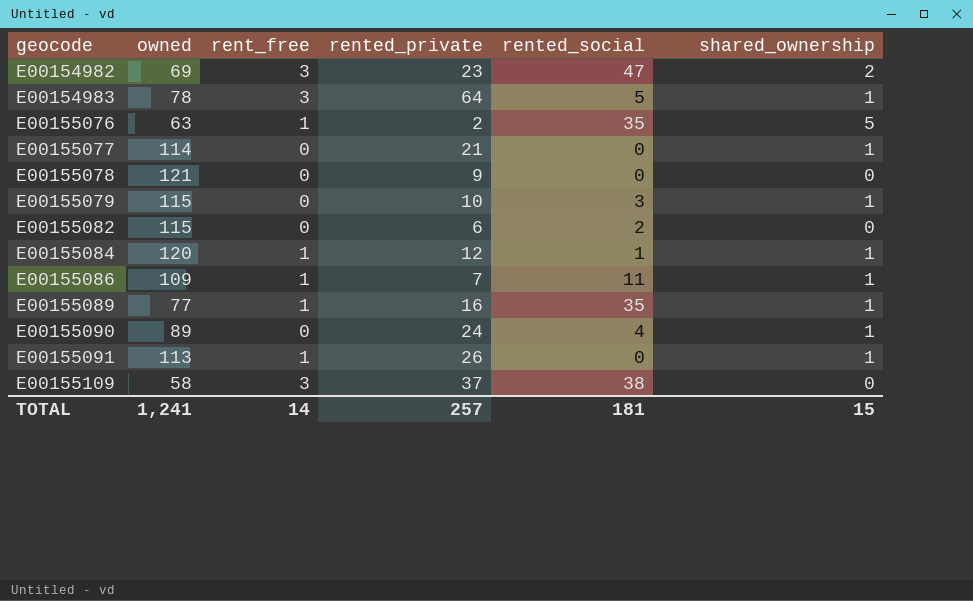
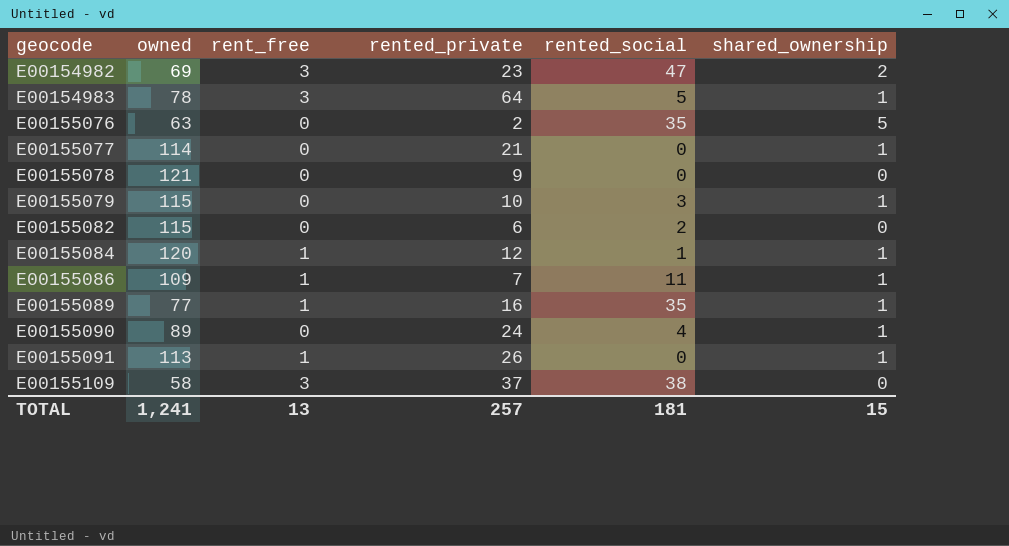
E00155076 | rent_free: 1 -> 0
TOTAL | rent_free: 14 -> 13

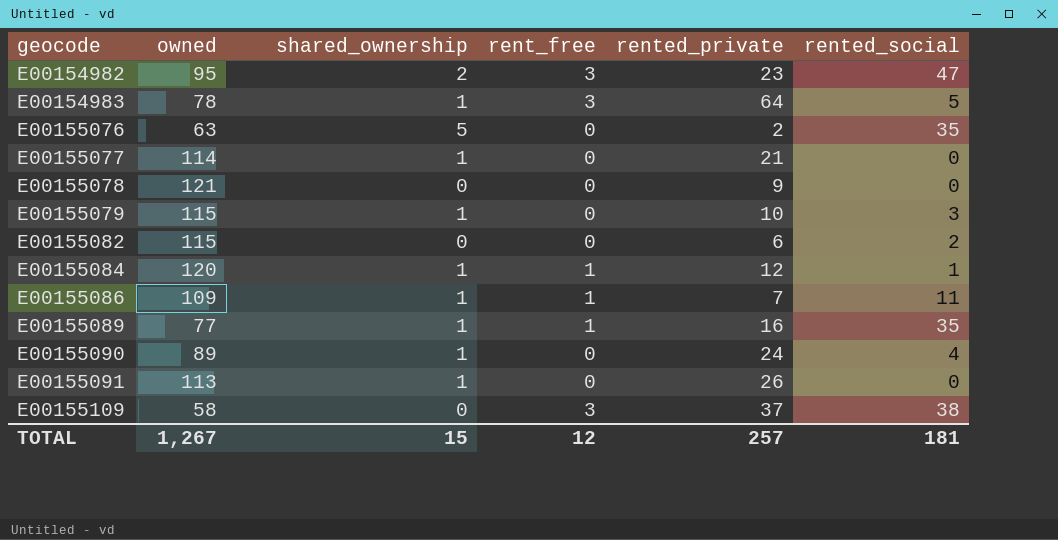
column shared_ownership | position: 6 -> 3
E00154982 | owned: 69 -> 95
E00155091 | rent_free: 1 -> 0
TOTAL | owned: 1,241 -> 1,267
TOTAL | rent_free: 13 -> 12

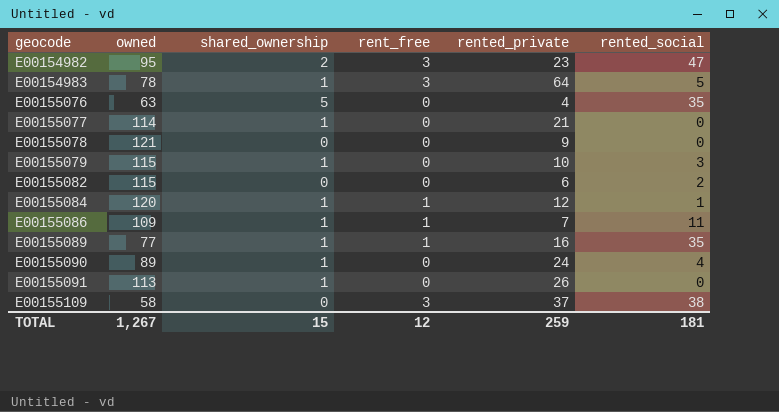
E00155076 | rented_private: 2 -> 4
TOTAL | rented_private: 257 -> 259

